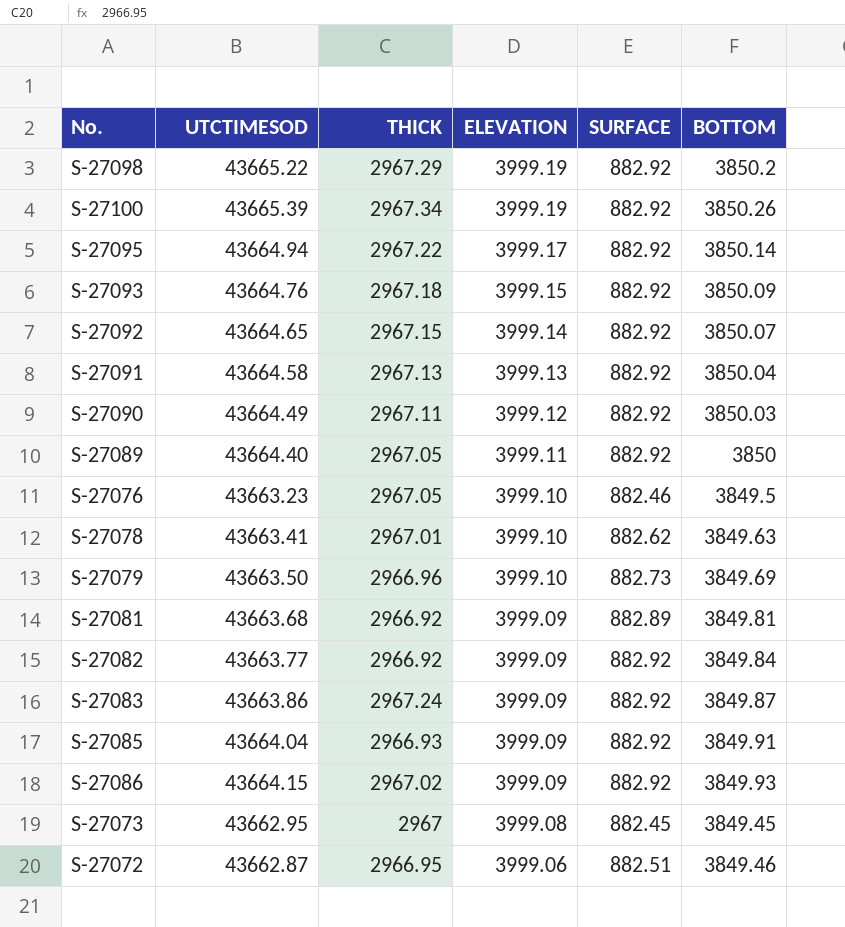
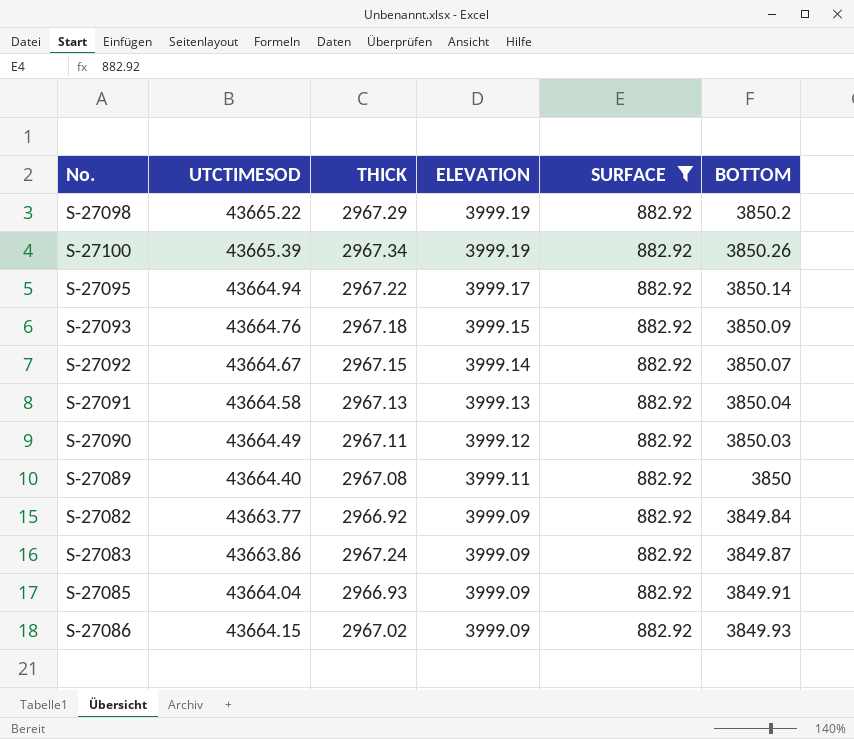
filter: none -> SURFACE = 882.92
S-27092 | UTCTIMESOD: 43664.65 -> 43664.67
S-27089 | THICK: 2967.05 -> 2967.08

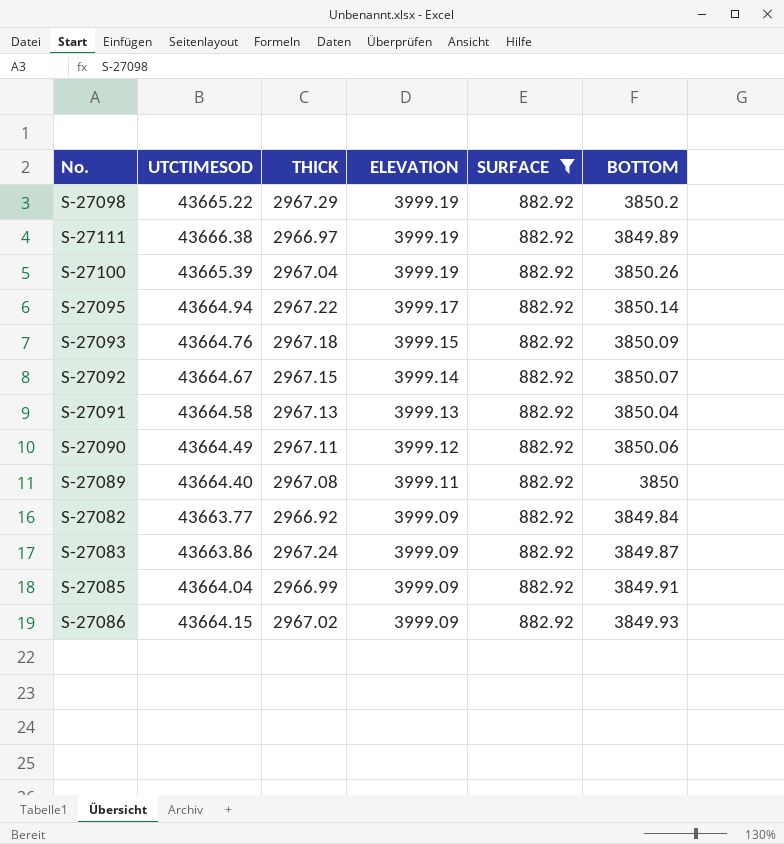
row S-27111: none -> 43666.38 | 2966.97 | 3999.19 | 882.92 | 3849.89
S-27100 | THICK: 2967.34 -> 2967.04
S-27090 | BOTTOM: 3850.03 -> 3850.06
S-27085 | THICK: 2966.93 -> 2966.99

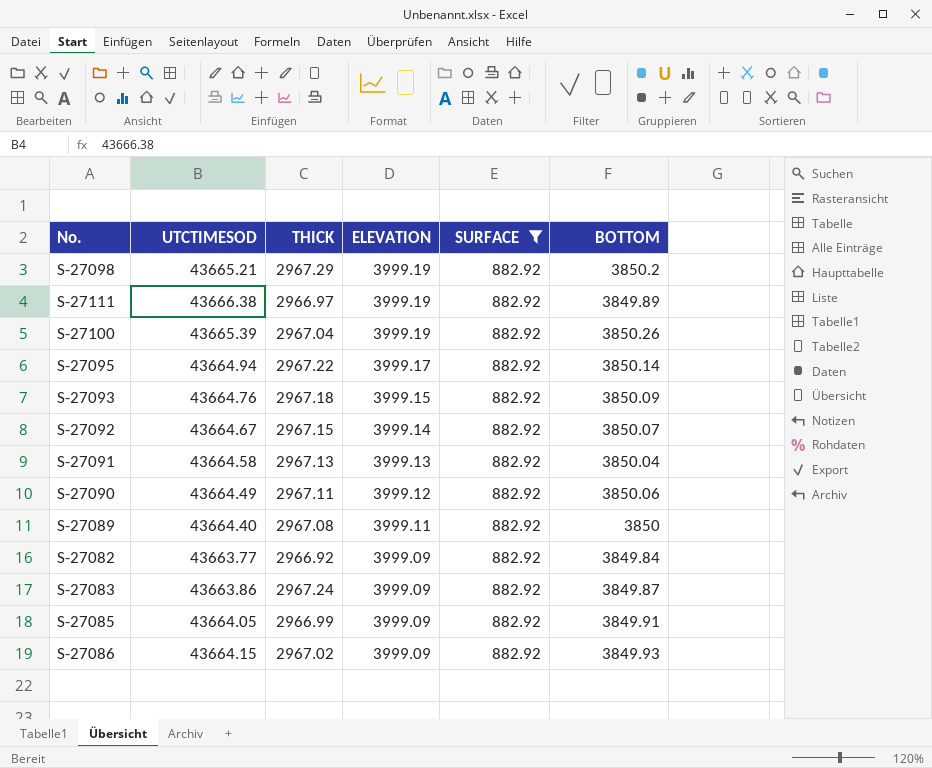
S-27098 | UTCTIMESOD: 43665.22 -> 43665.21
S-27085 | UTCTIMESOD: 43664.04 -> 43664.05

